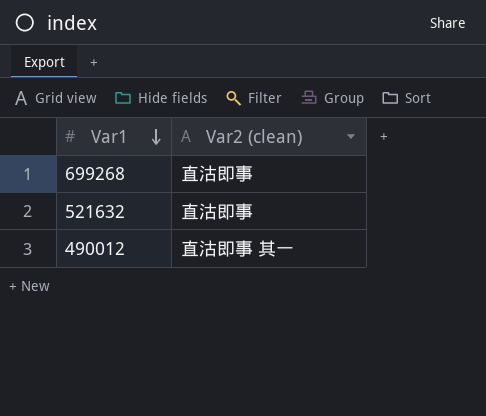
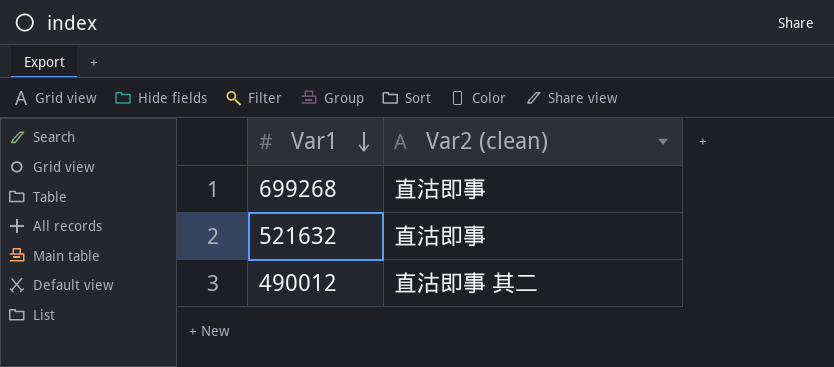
490012 | Var2 (clean): 直沽即事 其一 -> 直沽即事 其二

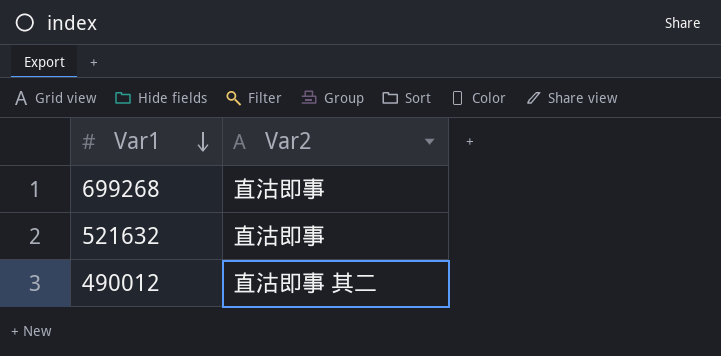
column name: Var2 (clean) -> Var2

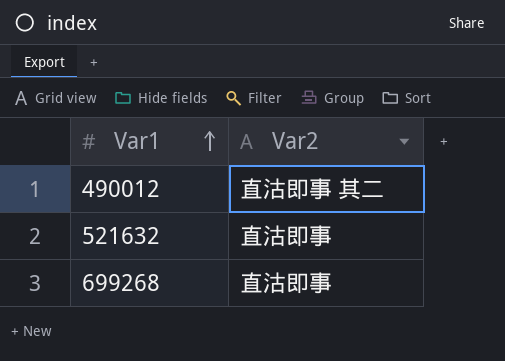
row order: Var1 descending -> Var1 ascending

